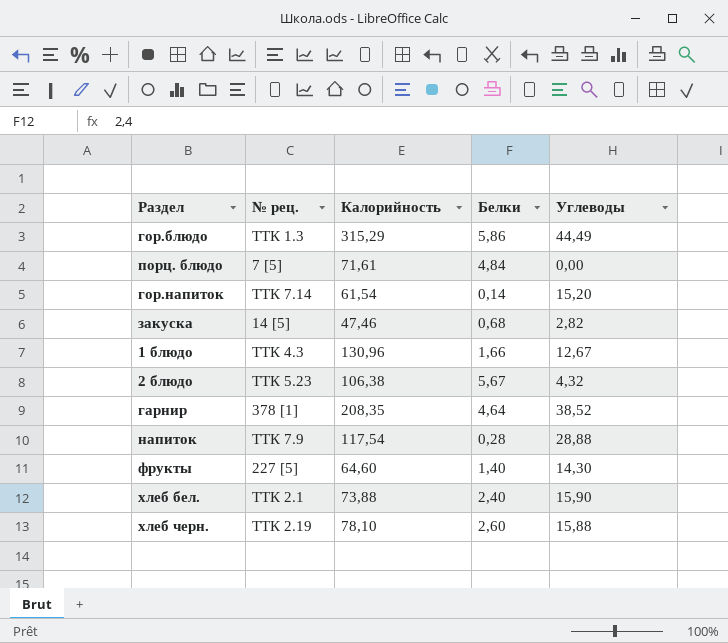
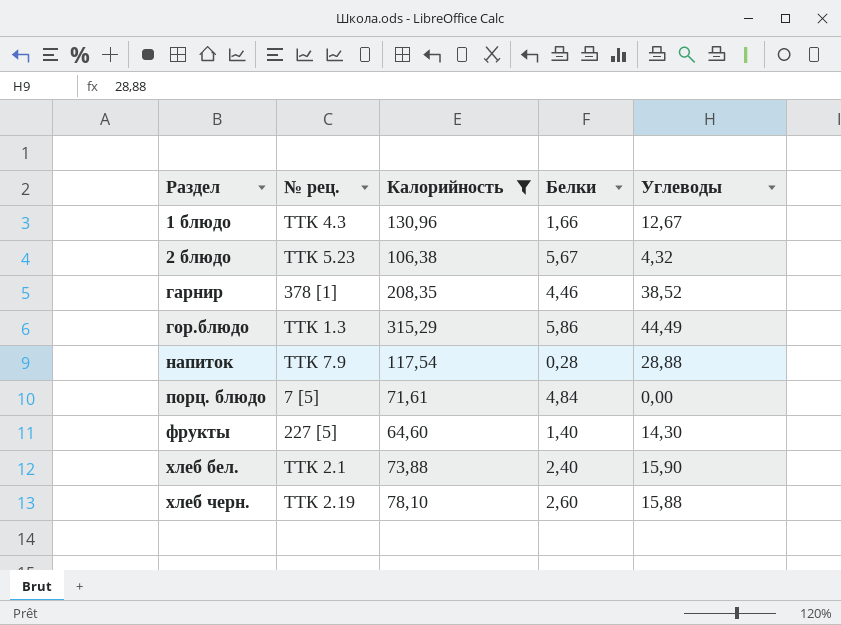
filter: none -> Калорийность >= 64,60
row order: none -> Раздел ascending
гарнир | Белки: 4,64 -> 4,46

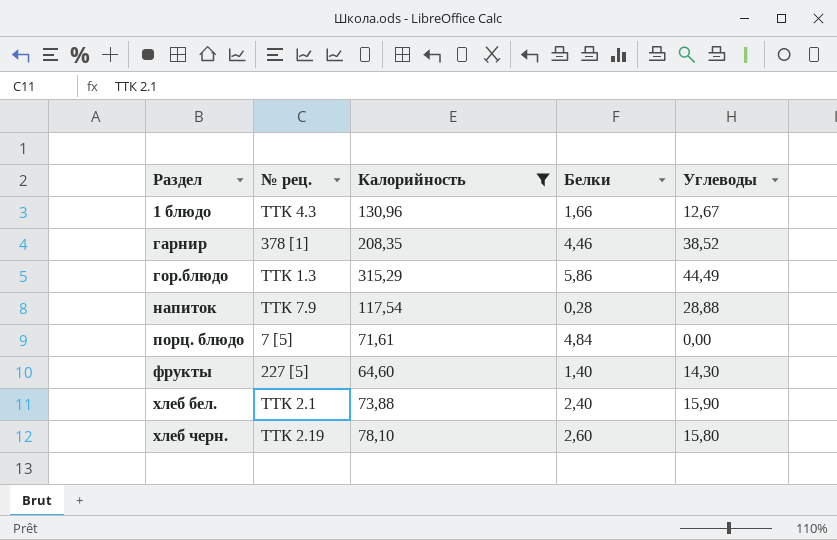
row 2 блюдо: ТТК 5.23 | 106,38 | 5,67 | 4,32 -> none
хлеб черн. | Углеводы: 15,88 -> 15,80

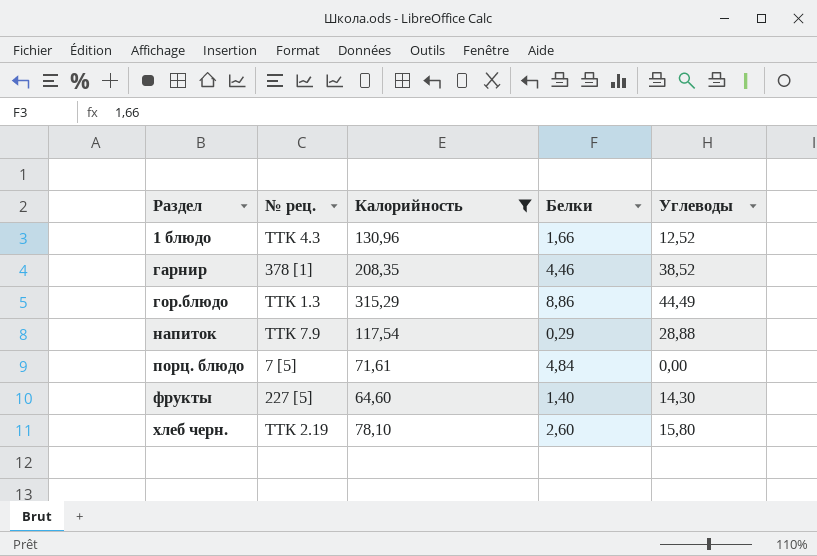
row хлеб бел.: ТТК 2.1 | 73,88 | 2,40 | 15,90 -> none
1 блюдо | Углеводы: 12,67 -> 12,52
гор.блюдо | Белки: 5,86 -> 8,86
напиток | Белки: 0,28 -> 0,29

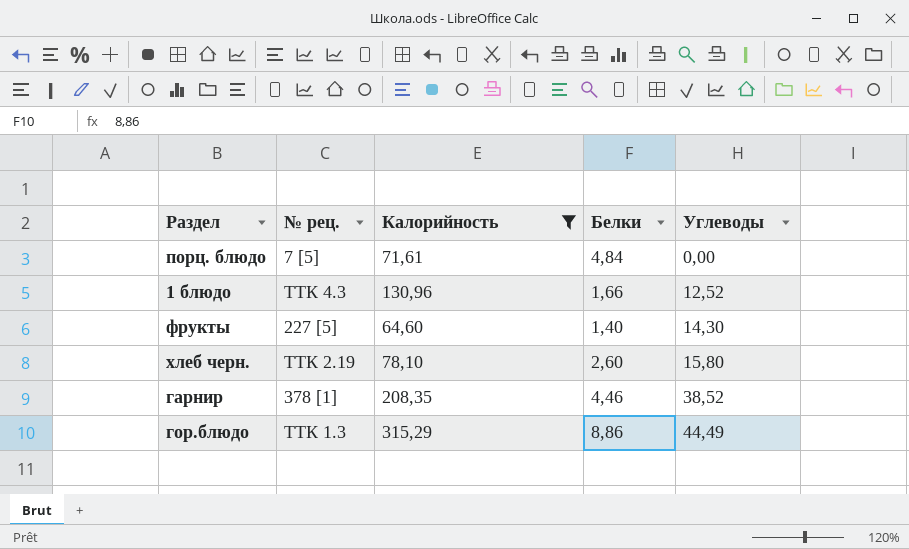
row order: Раздел ascending -> Углеводы ascending
row напиток: ТТК 7.9 | 117,54 | 0,29 | 28,88 -> none

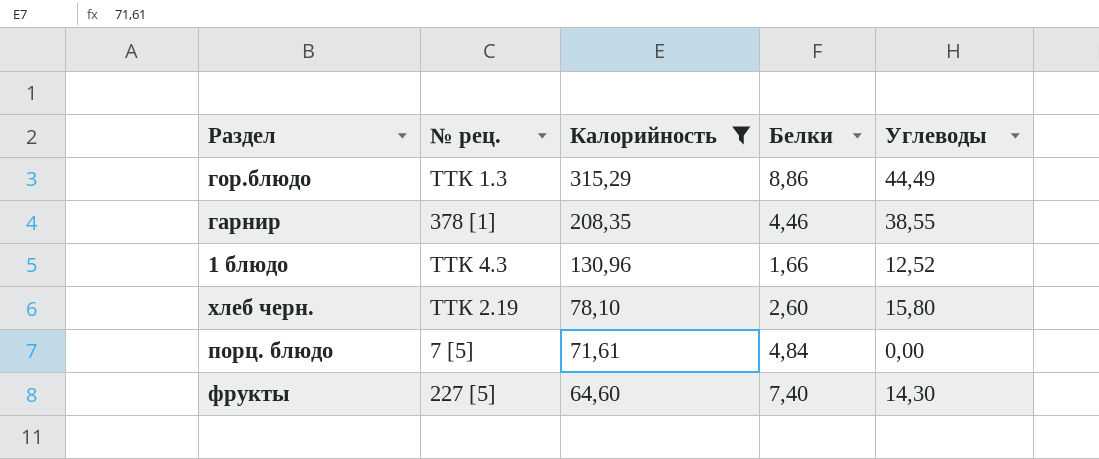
row order: Углеводы ascending -> Калорийность descending
гарнир | Углеводы: 38,52 -> 38,55
фрукты | Белки: 1,40 -> 7,40

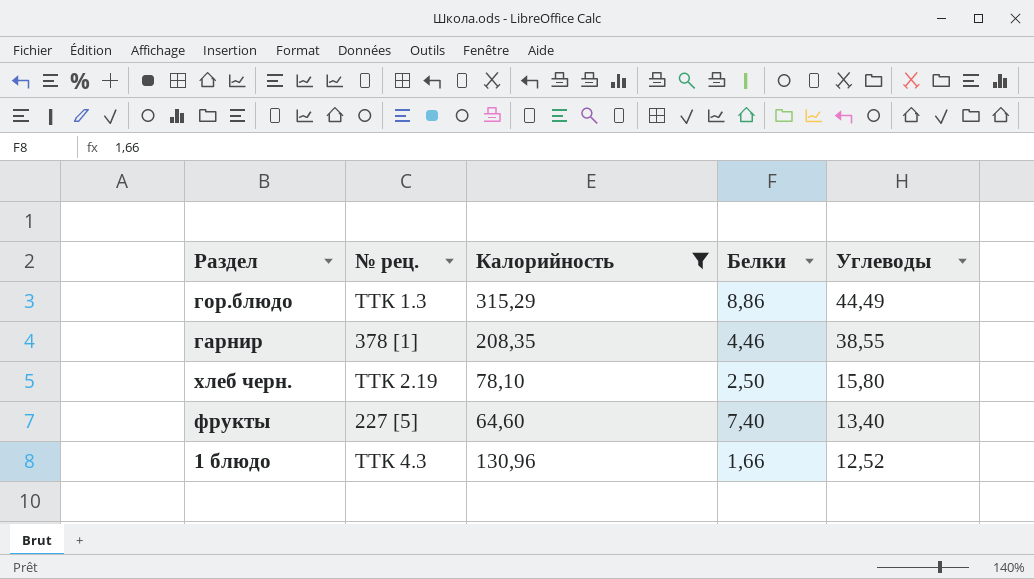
row order: Калорийность descending -> Углеводы descending
row порц. блюдо: 7 [5] | 71,61 | 4,84 | 0,00 -> none
хлеб черн. | Белки: 2,60 -> 2,50
фрукты | Углеводы: 14,30 -> 13,40

